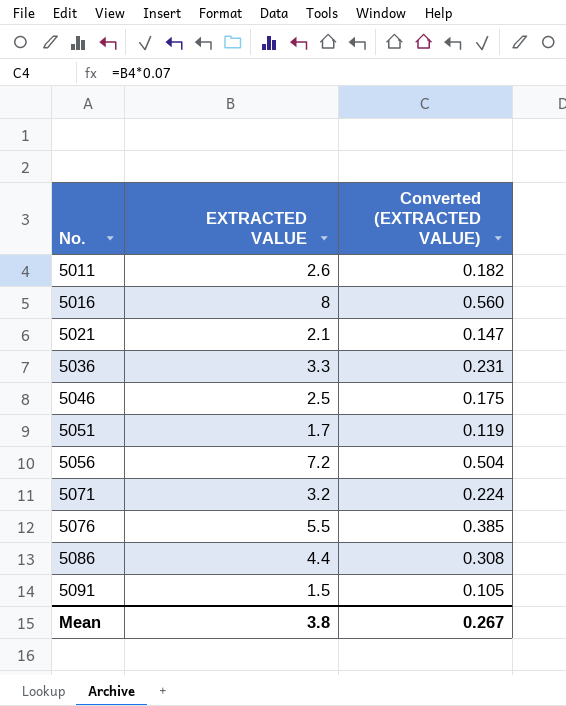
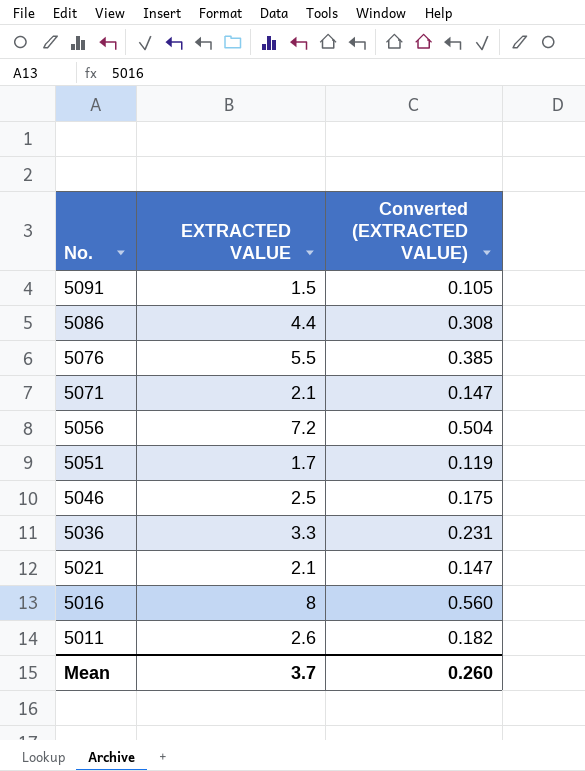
row order: No. ascending -> No. descending
5071 | EXTRACTED VALUE: 3.2 -> 2.1
5071 | Converted (EXTRACTED VALUE): 0.224 -> 0.147
Mean | EXTRACTED VALUE: 3.8 -> 3.7
Mean | Converted (EXTRACTED VALUE): 0.267 -> 0.260

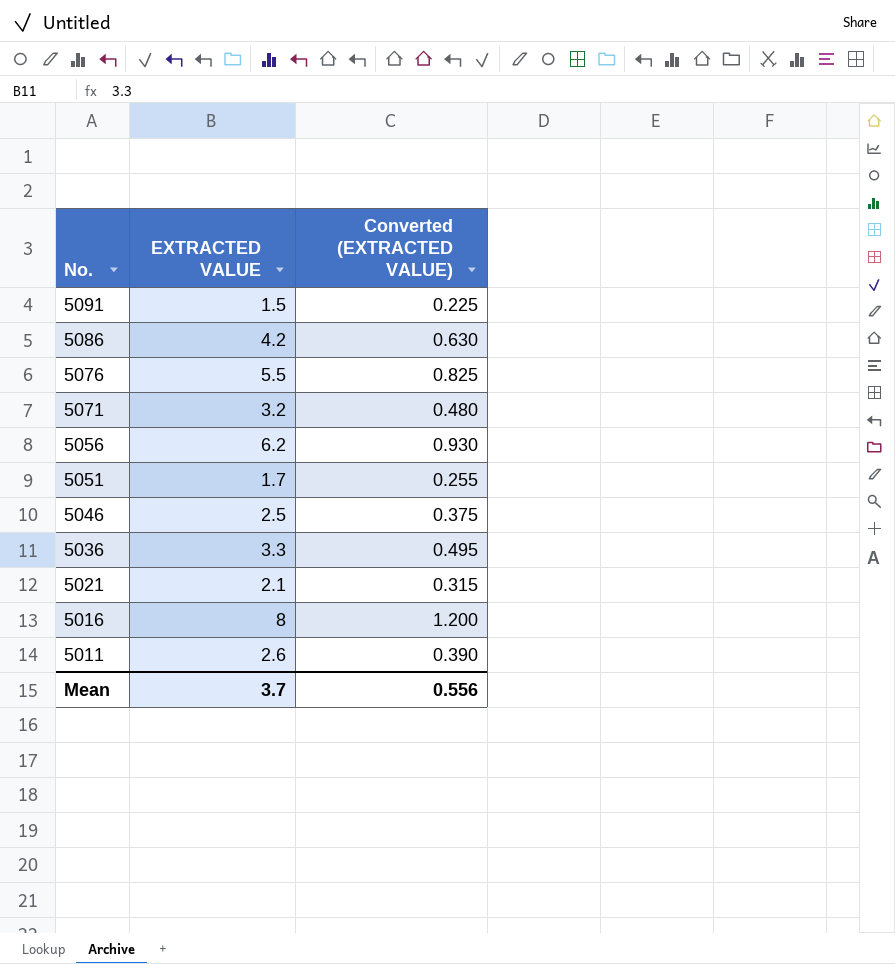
column Converted (EXTRACTED VALUE) | formula: [EXTRACTED VALUE] * 0.07 -> [EXTRACTED VALUE] * 0.15
5086 | EXTRACTED VALUE: 4.4 -> 4.2
5071 | EXTRACTED VALUE: 2.1 -> 3.2
5056 | EXTRACTED VALUE: 7.2 -> 6.2
Mean | Converted (EXTRACTED VALUE): 0.260 -> 0.556

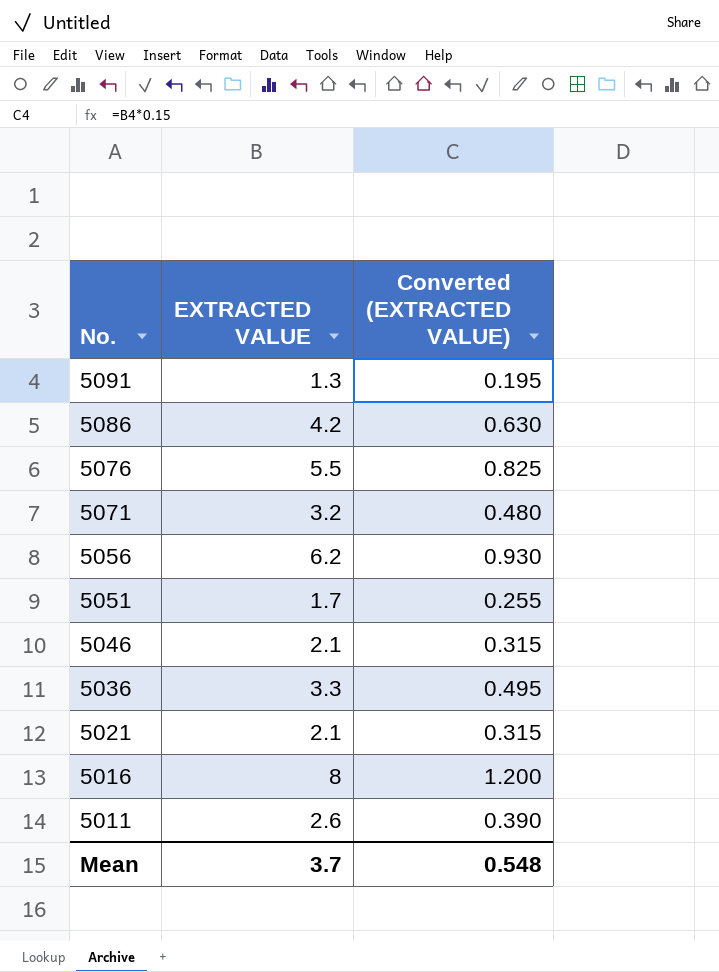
5091 | EXTRACTED VALUE: 1.5 -> 1.3
5091 | Converted (EXTRACTED VALUE): 0.225 -> 0.195
5046 | EXTRACTED VALUE: 2.5 -> 2.1
5046 | Converted (EXTRACTED VALUE): 0.375 -> 0.315
Mean | Converted (EXTRACTED VALUE): 0.556 -> 0.548

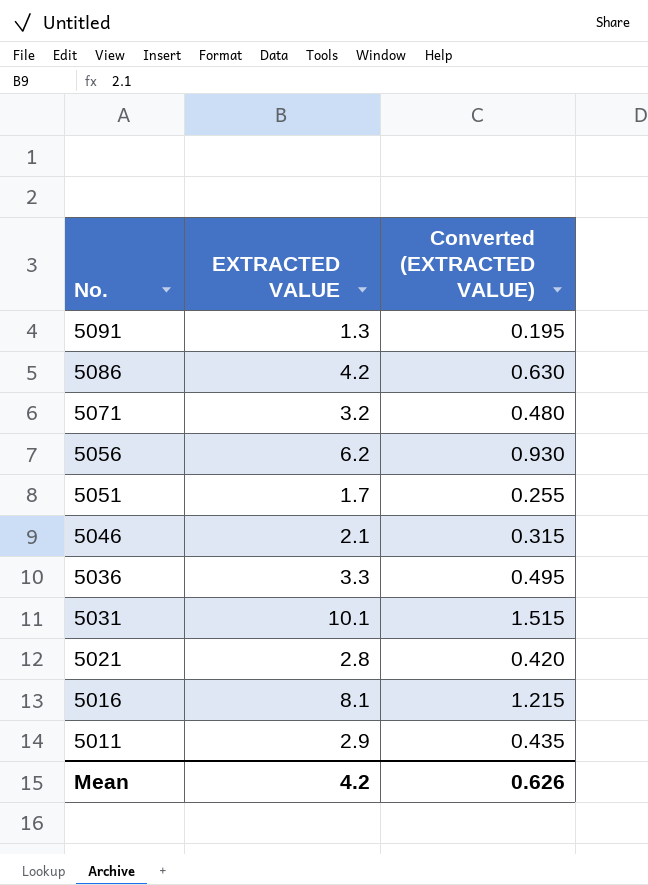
row 5076: 5.5 | 0.825 -> none
row 5031: none -> 10.1 | 1.515
5021 | EXTRACTED VALUE: 2.1 -> 2.8
5021 | Converted (EXTRACTED VALUE): 0.315 -> 0.420
5016 | EXTRACTED VALUE: 8 -> 8.1
5016 | Converted (EXTRACTED VALUE): 1.200 -> 1.215
5011 | EXTRACTED VALUE: 2.6 -> 2.9
5011 | Converted (EXTRACTED VALUE): 0.390 -> 0.435
Mean | EXTRACTED VALUE: 3.7 -> 4.2
Mean | Converted (EXTRACTED VALUE): 0.548 -> 0.626

